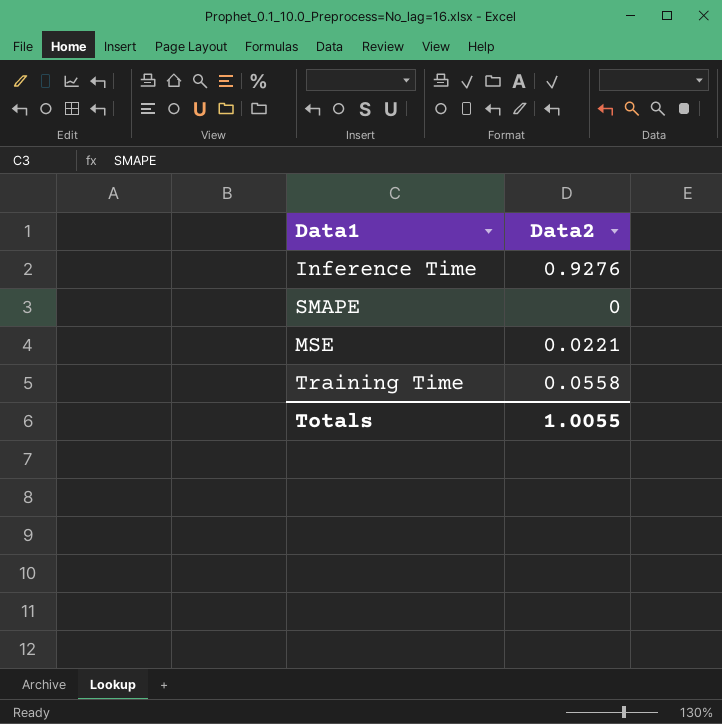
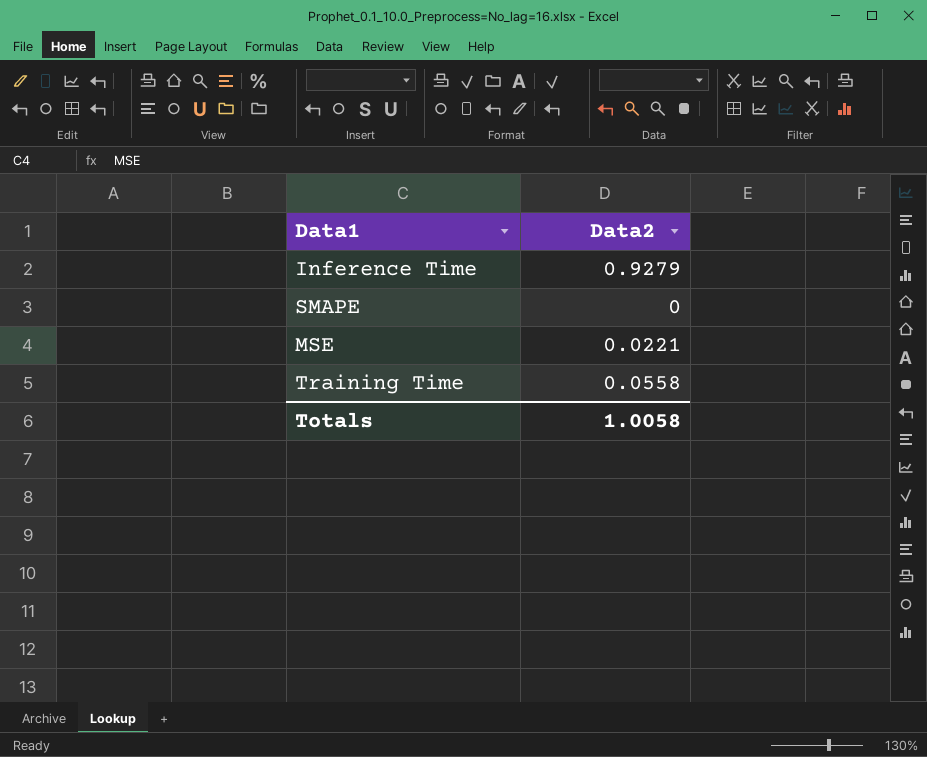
Inference Time | Data2: 0.9276 -> 0.9279
Totals | Data2: 1.0055 -> 1.0058

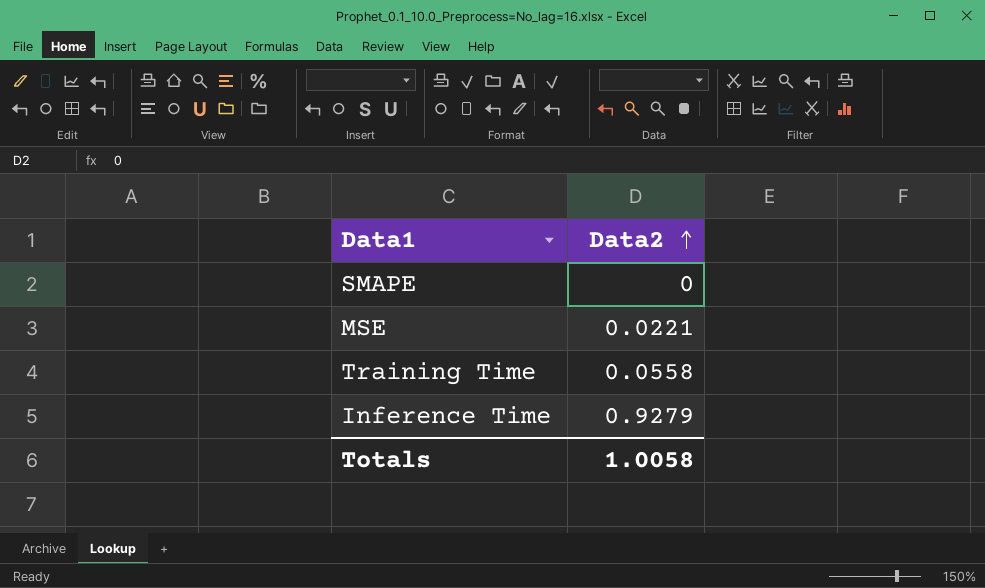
row order: none -> Data2 ascending

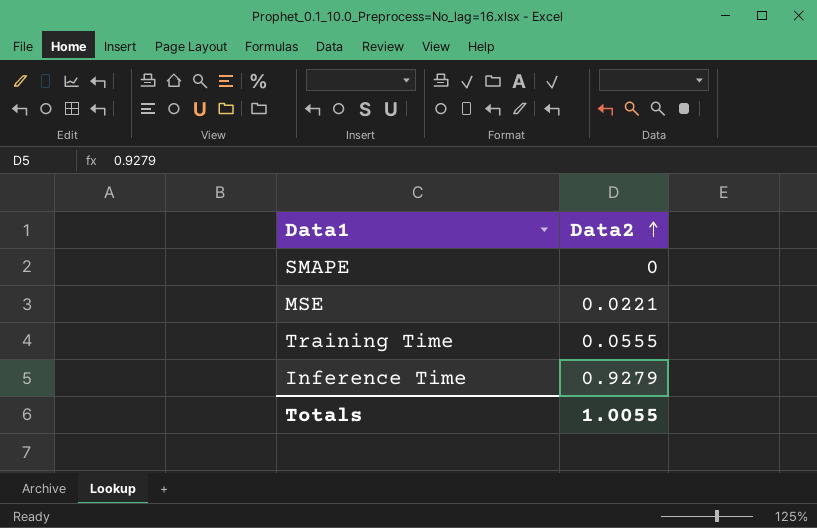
Training Time | Data2: 0.0558 -> 0.0555
Totals | Data2: 1.0058 -> 1.0055

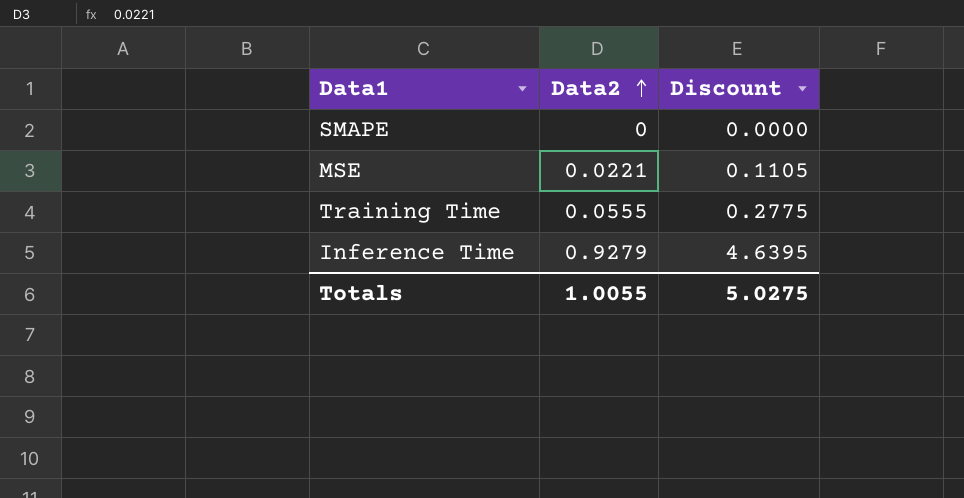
column Discount | formula: none -> [Data2] * 5

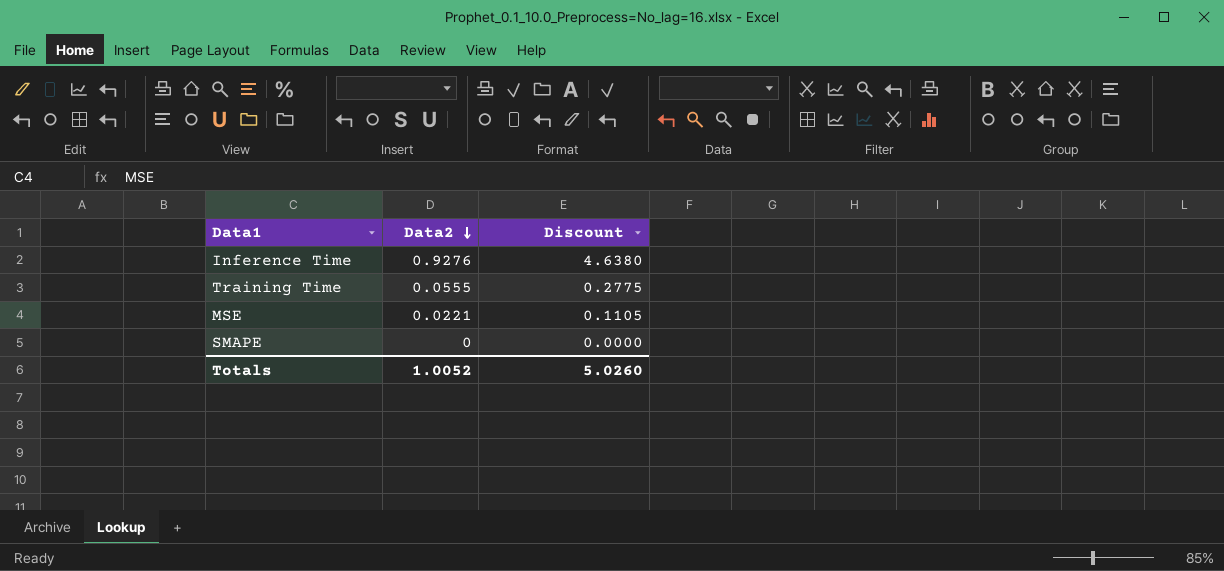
row order: Data2 ascending -> Data2 descending
Inference Time | Data2: 0.9279 -> 0.9276
Inference Time | Discount: 4.6395 -> 4.6380
Totals | Data2: 1.0055 -> 1.0052
Totals | Discount: 5.0275 -> 5.0260

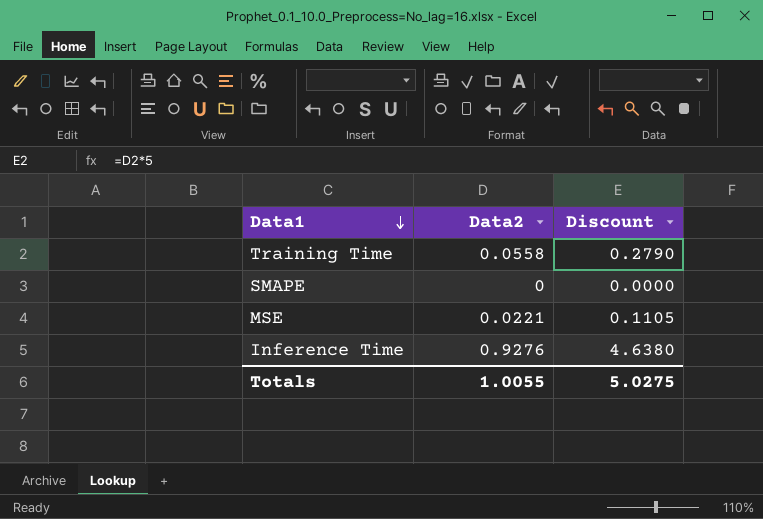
row order: Data2 descending -> Data1 descending
Training Time | Data2: 0.0555 -> 0.0558
Training Time | Discount: 0.2775 -> 0.2790
Totals | Data2: 1.0052 -> 1.0055
Totals | Discount: 5.0260 -> 5.0275

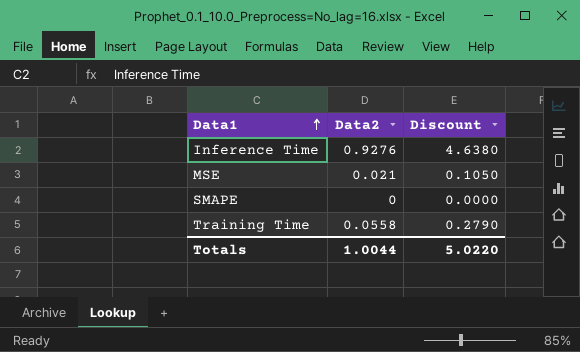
row order: Data1 descending -> Data1 ascending
MSE | Data2: 0.0221 -> 0.021
MSE | Discount: 0.1105 -> 0.1050
Totals | Data2: 1.0055 -> 1.0044
Totals | Discount: 5.0275 -> 5.0220

